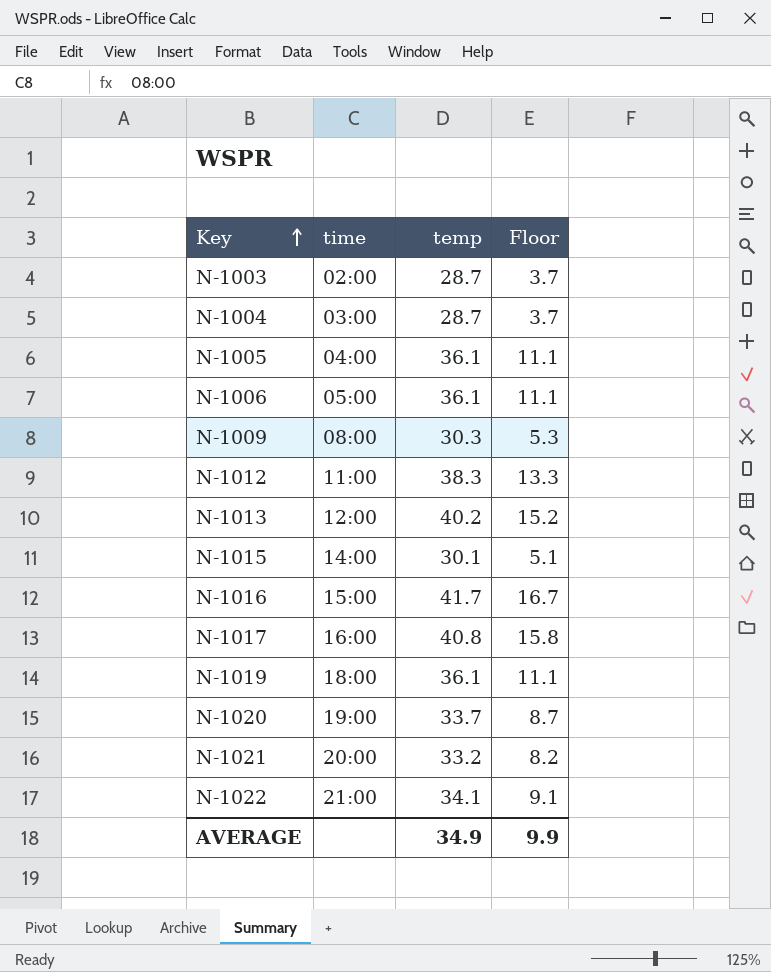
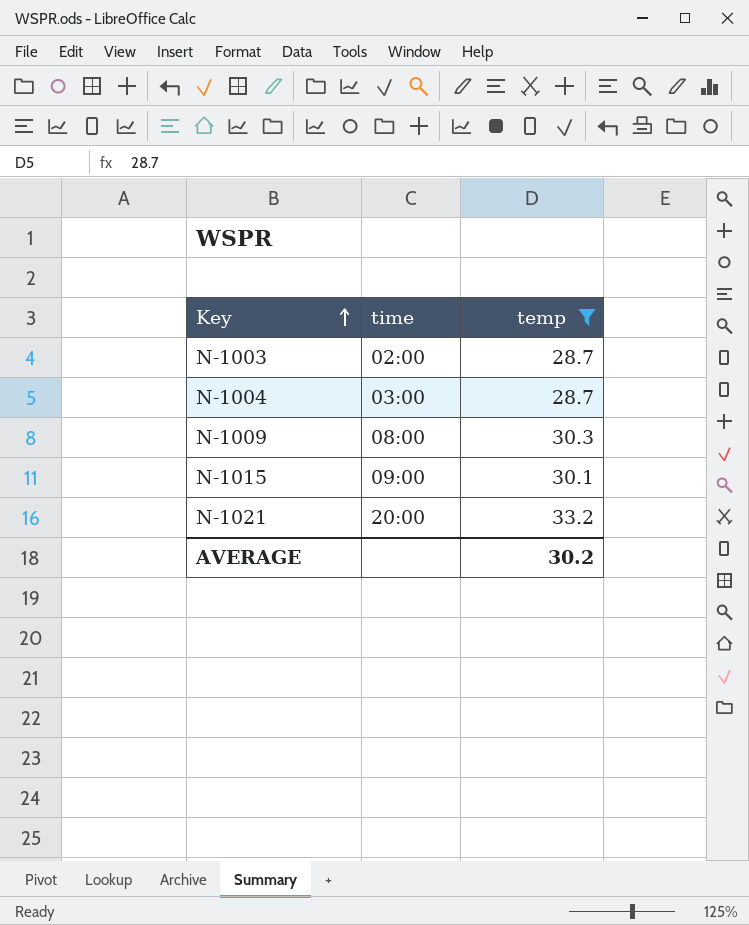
filter: none -> temp <= 33.2
column Floor | formula: [temp] - 25 -> none
N-1015 | time: 14:00 -> 09:00
AVERAGE | temp: 34.9 -> 30.2

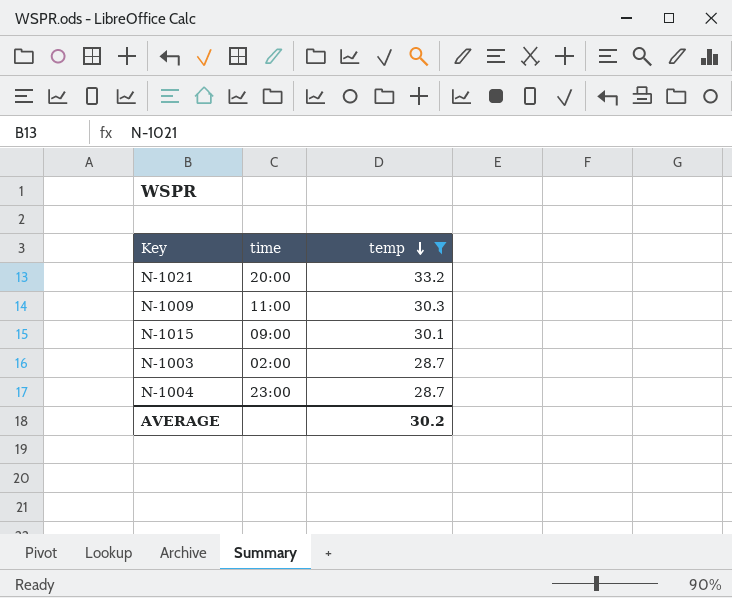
row order: Key ascending -> temp descending
N-1009 | time: 08:00 -> 11:00
N-1004 | time: 03:00 -> 23:00

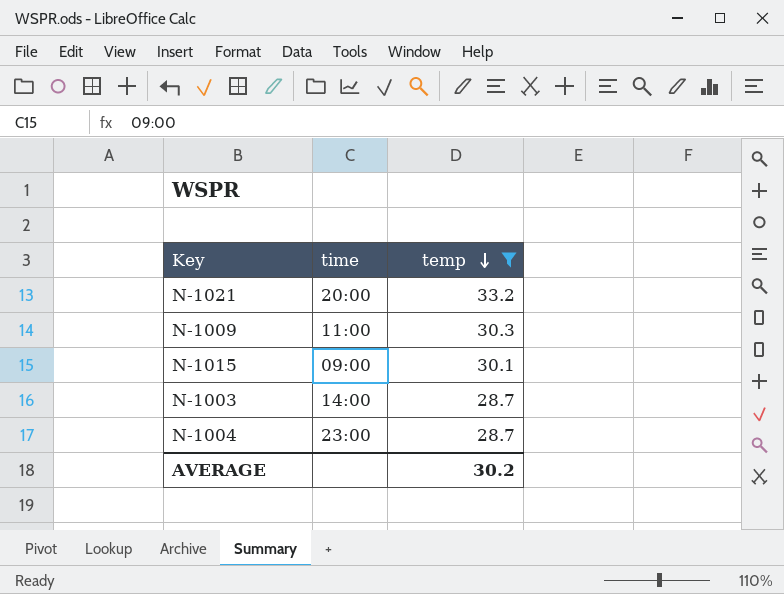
N-1003 | time: 02:00 -> 14:00

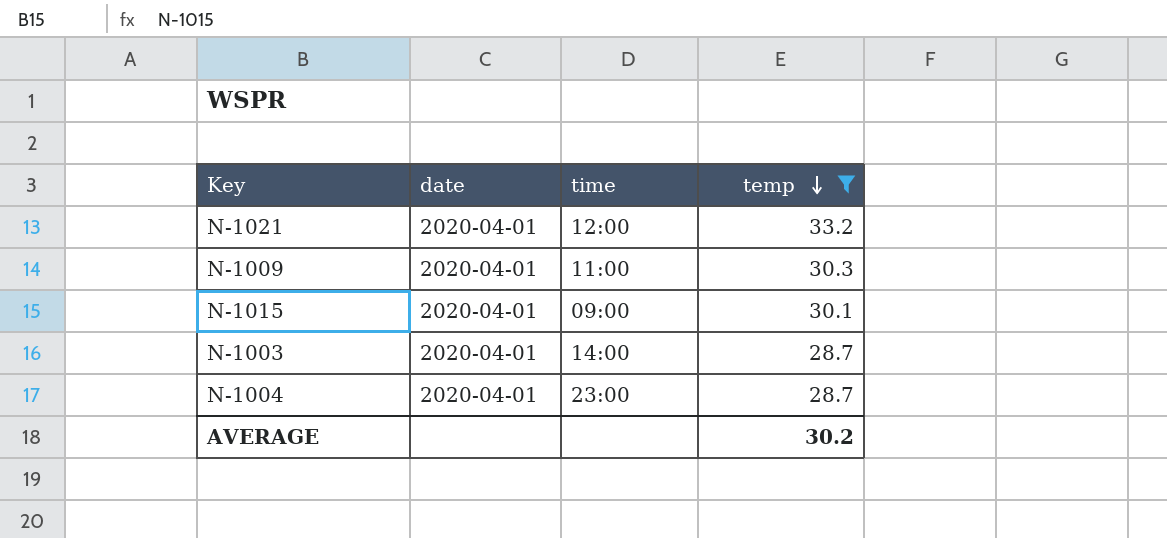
column date | position: none -> 2
N-1021 | time: 20:00 -> 12:00

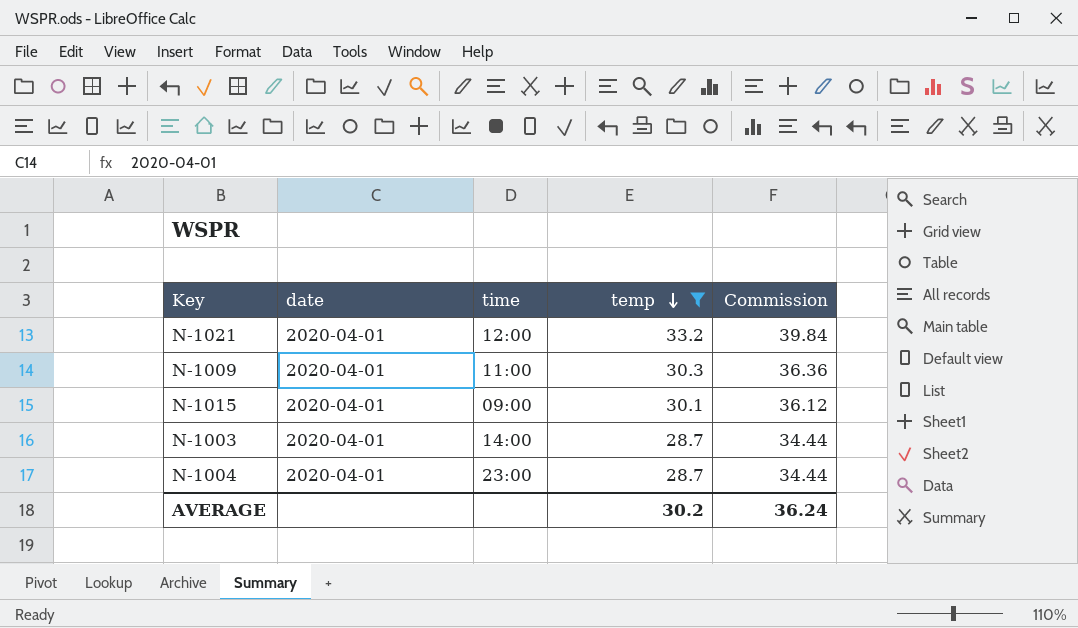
column Commission | formula: none -> [temp] * 1.2

